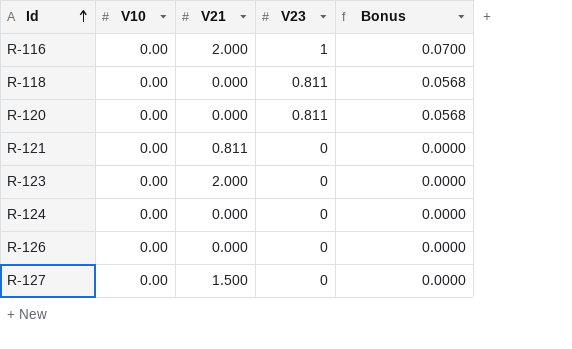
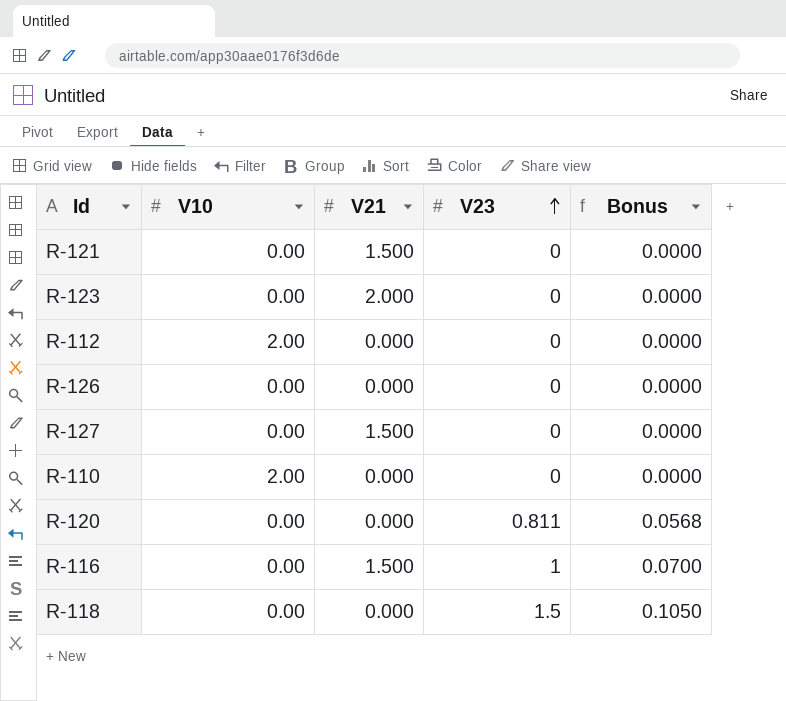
row order: Id ascending -> V23 ascending
row R-124: 0.00 | 0.000 | 0 | 0.0000 -> none
R-121 | V21: 0.811 -> 1.500
row R-112: none -> 2.00 | 0.000 | 0 | 0.0000
row R-110: none -> 2.00 | 0.000 | 0 | 0.0000
R-116 | V21: 2.000 -> 1.500
R-118 | V23: 0.811 -> 1.5
R-118 | Bonus: 0.0568 -> 0.1050

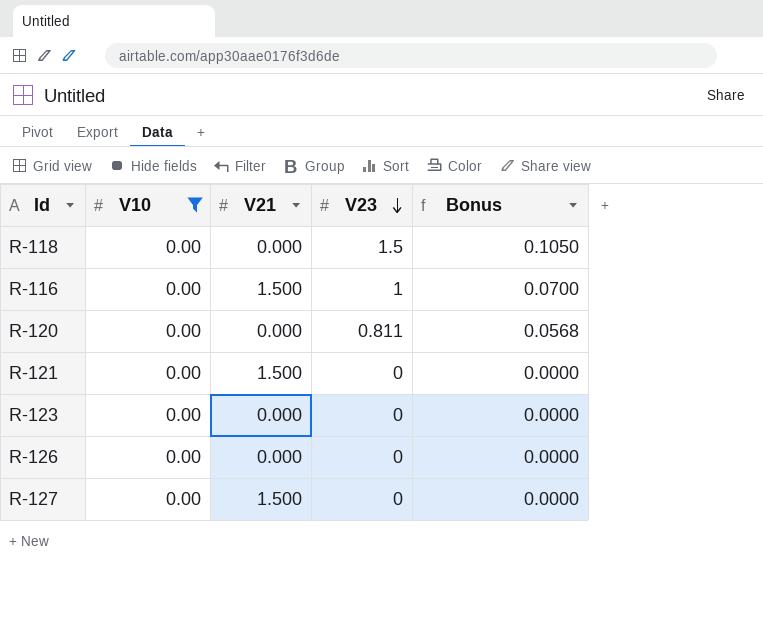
filter: none -> V10 = 0.00
row order: V23 ascending -> V23 descending
R-123 | V21: 2.000 -> 0.000

